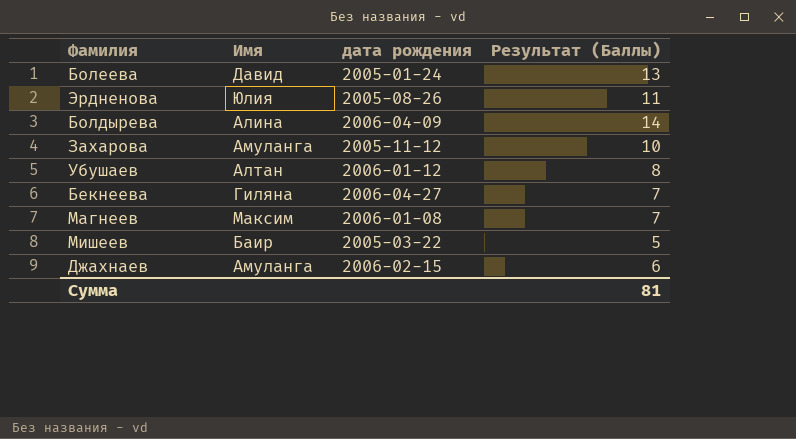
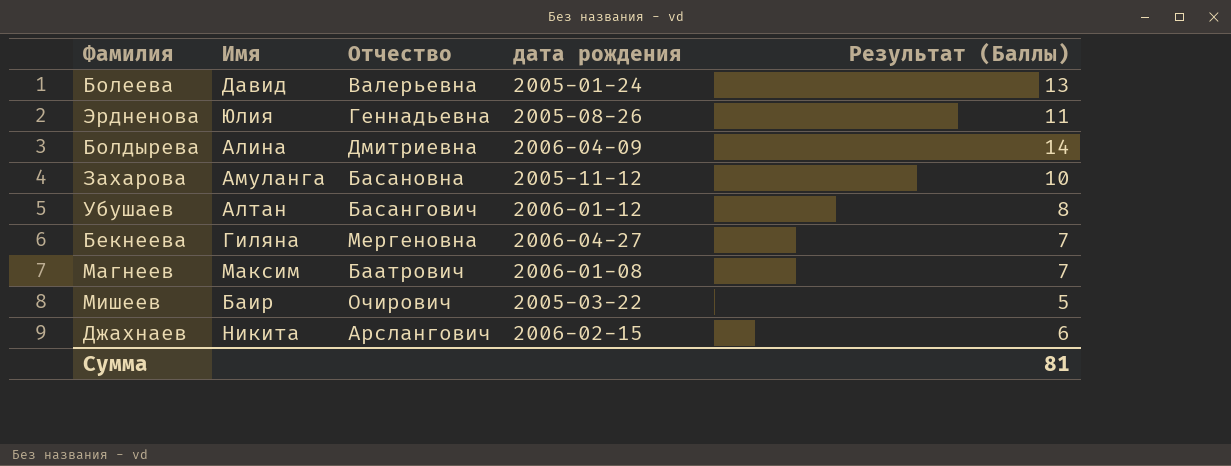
column Отчество | position: none -> 3
Джахнаев | Имя: Амуланга -> Никита

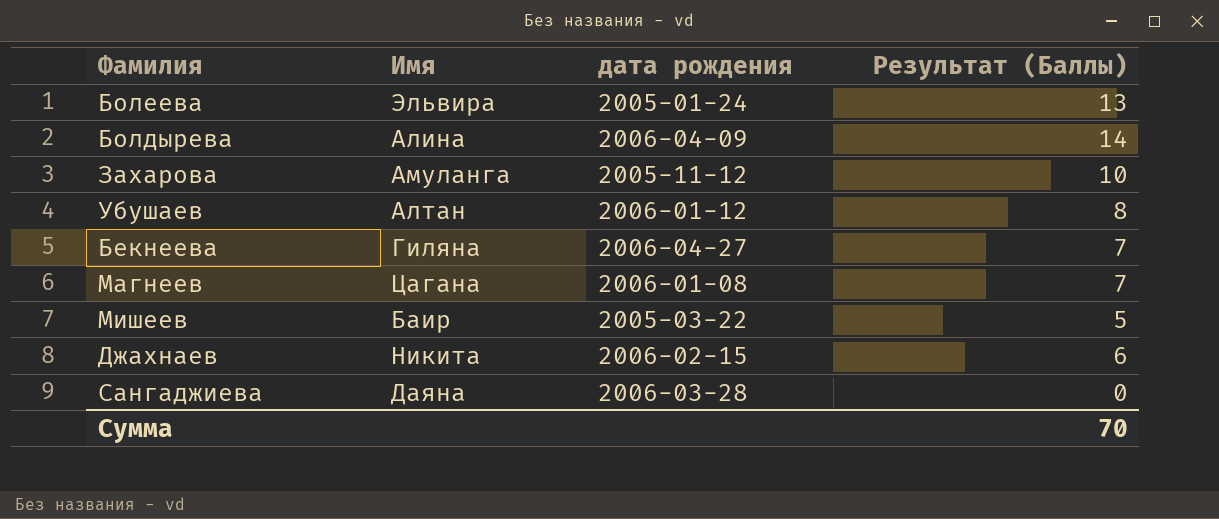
column Отчество | position: 3 -> none
row Эрдненова: Юлия | Геннадьевна | 2005-08-26 | 11 -> none
Болеева | Имя: Давид -> Эльвира
Магнеев | Имя: Максим -> Цагана
row Сангаджиева: none -> Даяна | 2006-03-28 | 0
Сумма | Результат (Баллы): 81 -> 70

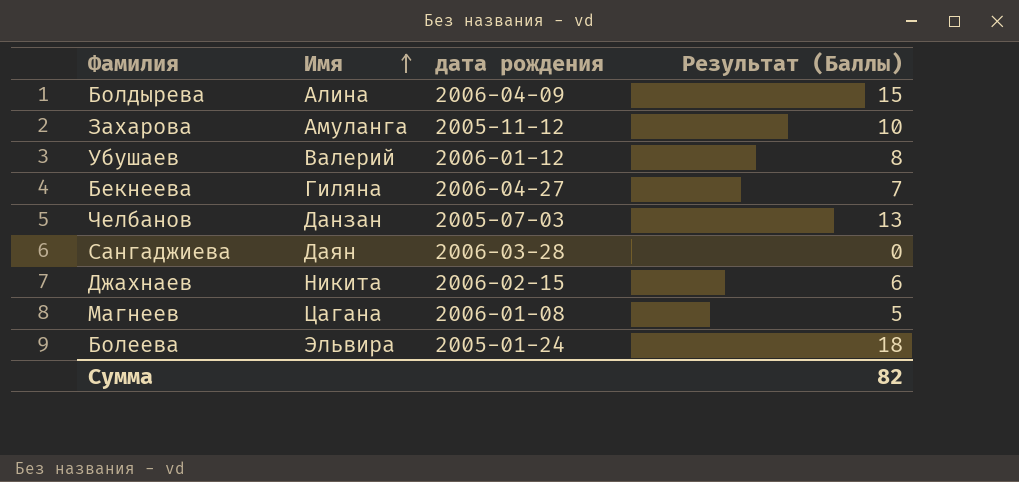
row order: none -> Имя ascending
row Мишеев: Баир | 2005-03-22 | 5 -> none
Болдырева | Результат (Баллы): 14 -> 15
Убушаев | Имя: Алтан -> Валерий
row Челбанов: none -> Данзан | 2005-07-03 | 13
Сангаджиева | Имя: Даяна -> Даян
Магнеев | Результат (Баллы): 7 -> 5
Болеева | Результат (Баллы): 13 -> 18
Сумма | Результат (Баллы): 70 -> 82

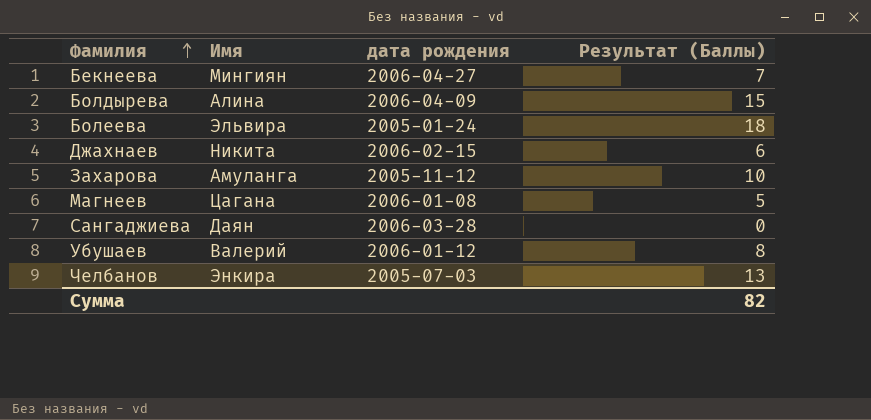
row order: Имя ascending -> Фамилия ascending
Бекнеева | Имя: Гиляна -> Мингиян
Челбанов | Имя: Данзан -> Энкира

